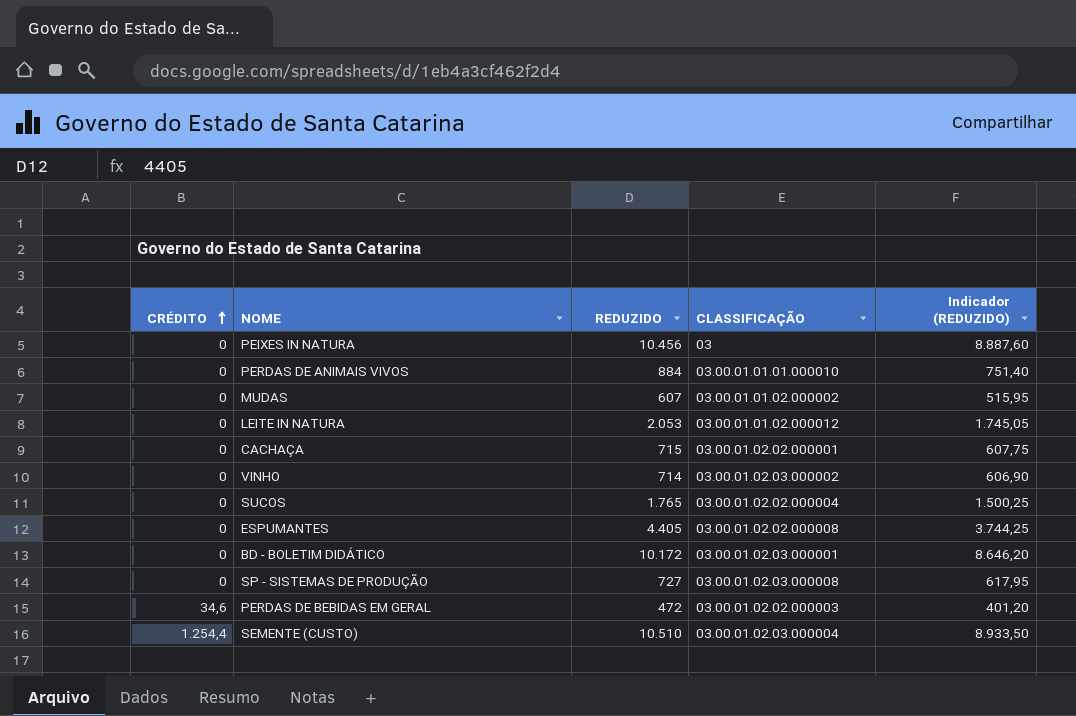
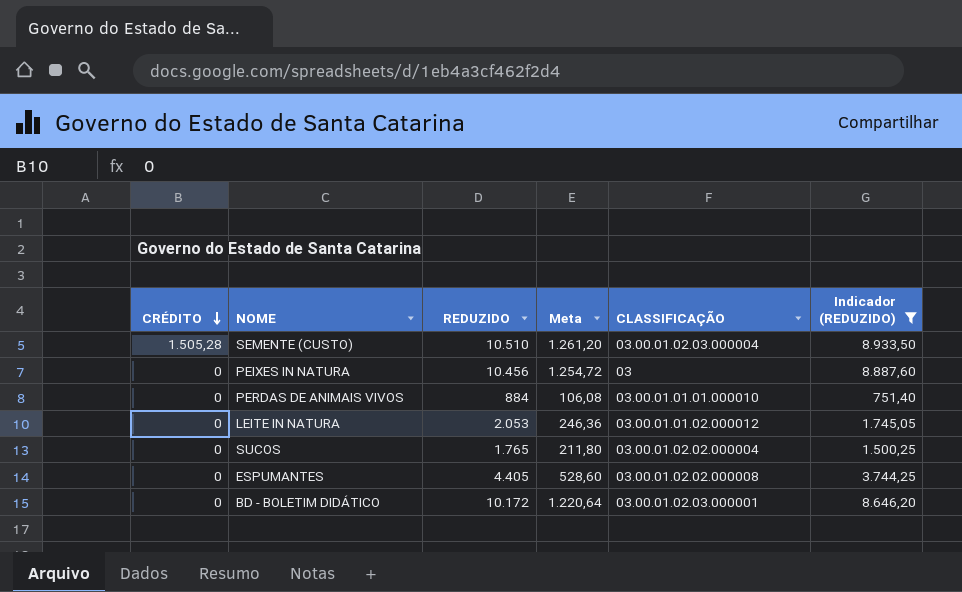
filter: none -> Indicador (REDUZIDO) >= 751,40
row order: CRÉDITO ascending -> CRÉDITO descending
column Meta | formula: none -> [REDUZIDO] * 0,12
SEMENTE (CUSTO) | CRÉDITO: 1.254,4 -> 1.505,28

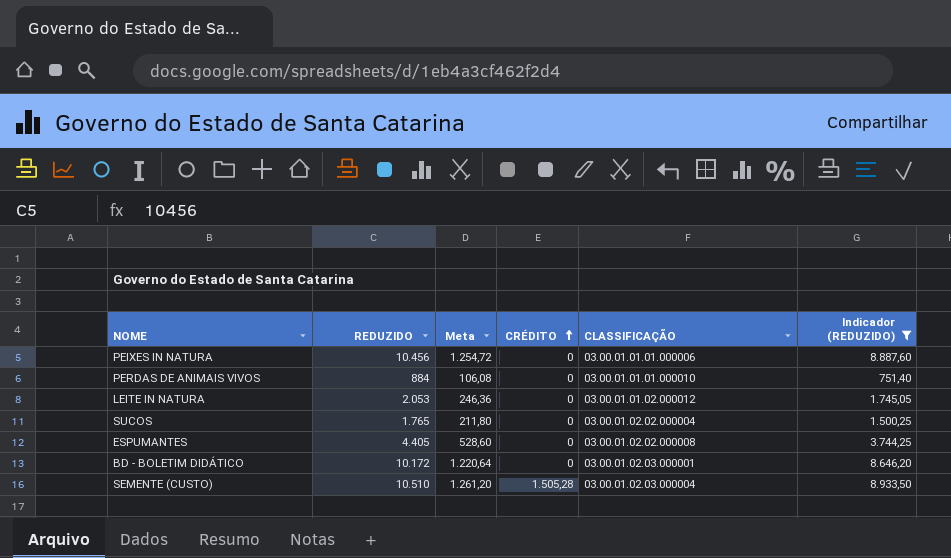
row order: CRÉDITO descending -> CRÉDITO ascending
column CRÉDITO | position: 1 -> 4
PEIXES IN NATURA | CLASSIFICAÇÃO: 03 -> 03.00.01.01.01.000006

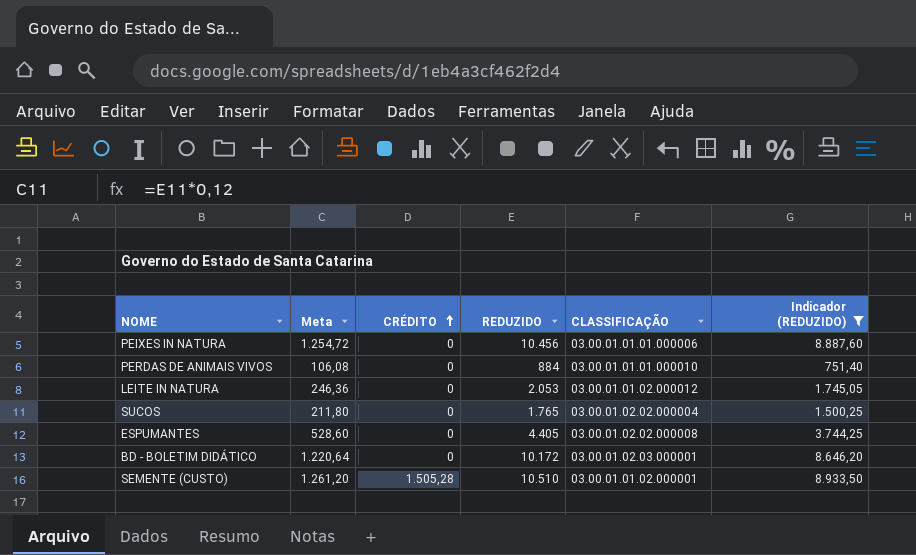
column REDUZIDO | position: 2 -> 4
SEMENTE (CUSTO) | CLASSIFICAÇÃO: 03.00.01.02.03.000004 -> 03.00.01.01.02.000001

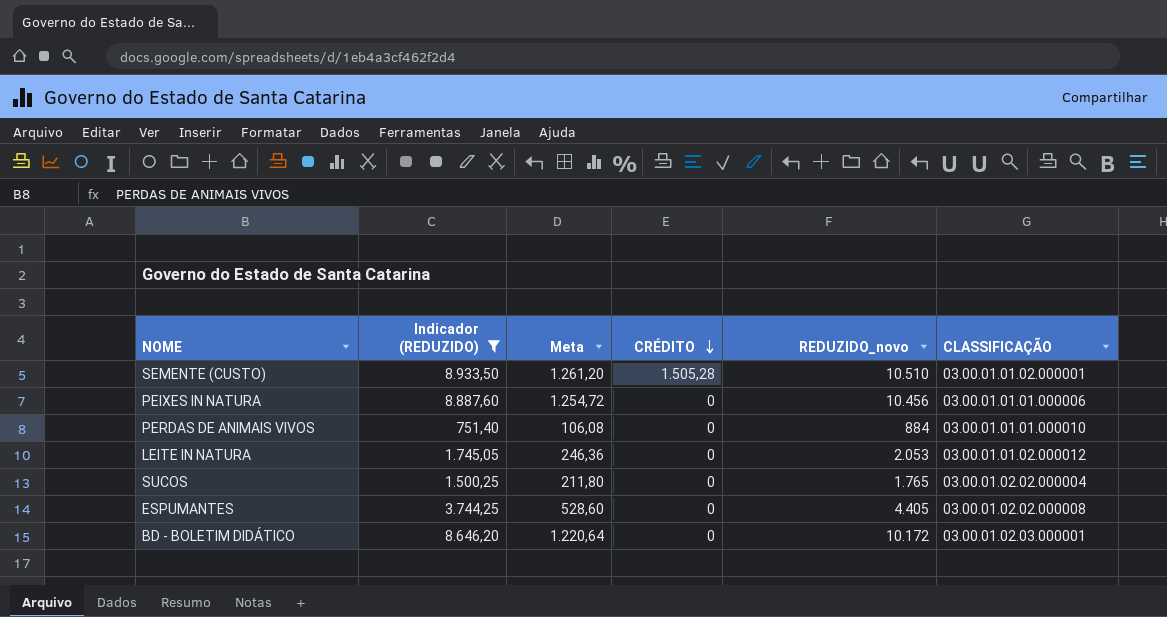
row order: CRÉDITO ascending -> CRÉDITO descending
column Indicador (REDUZIDO) | position: 6 -> 2
column name: REDUZIDO -> REDUZIDO_novo

